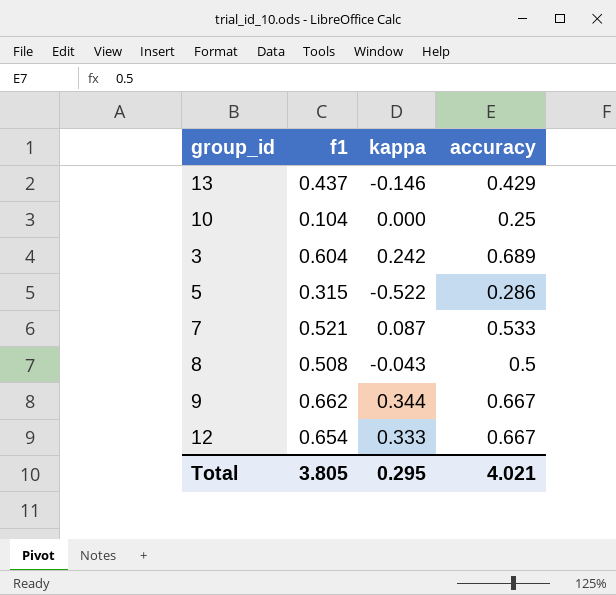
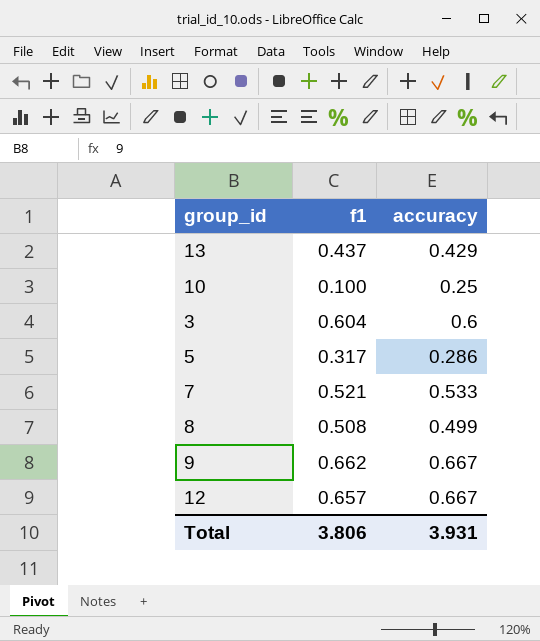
column kappa | position: 3 -> none
10 | f1: 0.104 -> 0.100
3 | accuracy: 0.689 -> 0.6
5 | f1: 0.315 -> 0.317
8 | accuracy: 0.5 -> 0.499
12 | f1: 0.654 -> 0.657
Total | f1: 3.805 -> 3.806
Total | accuracy: 4.021 -> 3.931

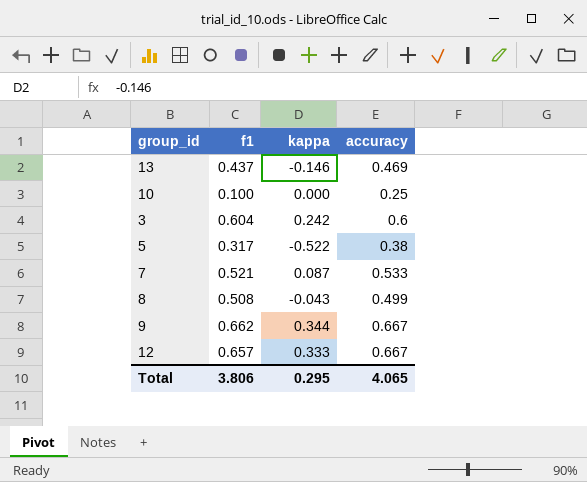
column kappa | position: none -> 3
13 | accuracy: 0.429 -> 0.469
5 | accuracy: 0.286 -> 0.38
Total | accuracy: 3.931 -> 4.065

